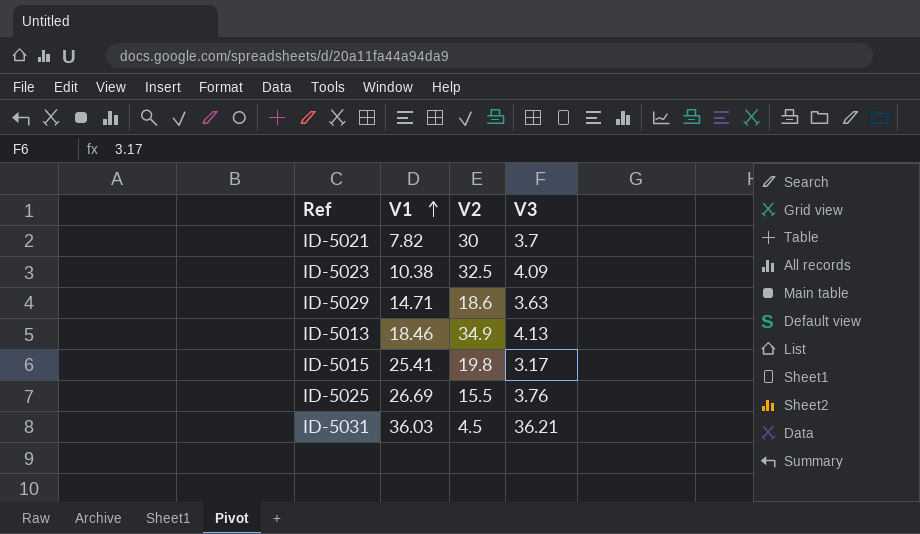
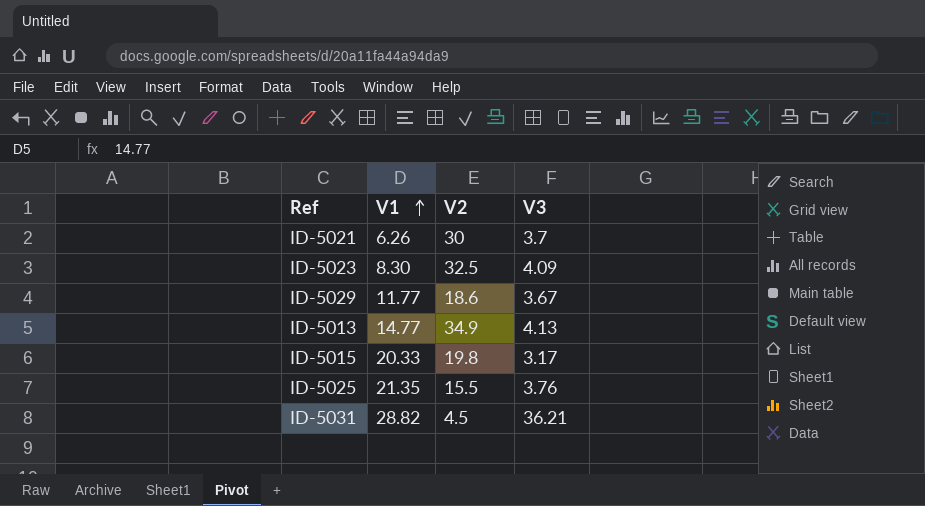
ID-5021 | V1: 7.82 -> 6.26
ID-5023 | V1: 10.38 -> 8.30
ID-5029 | V1: 14.71 -> 11.77
ID-5029 | V3: 3.63 -> 3.67
ID-5013 | V1: 18.46 -> 14.77
ID-5015 | V1: 25.41 -> 20.33
ID-5025 | V1: 26.69 -> 21.35
ID-5031 | V1: 36.03 -> 28.82

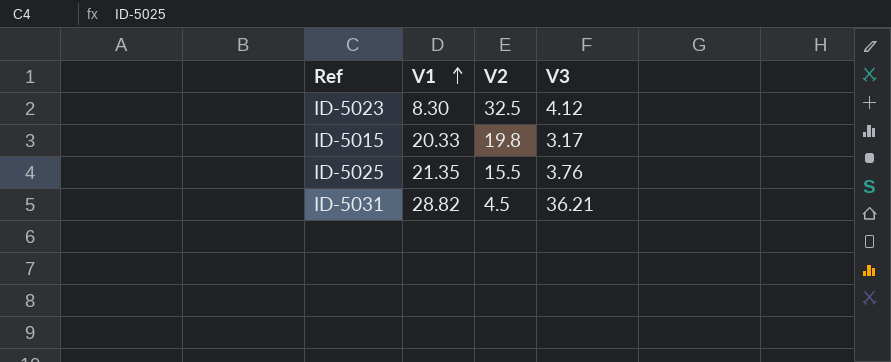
row ID-5021: 6.26 | 30 | 3.7 -> none
row ID-5029: 11.77 | 18.6 | 3.67 -> none
row ID-5013: 14.77 | 34.9 | 4.13 -> none
ID-5023 | V3: 4.09 -> 4.12

